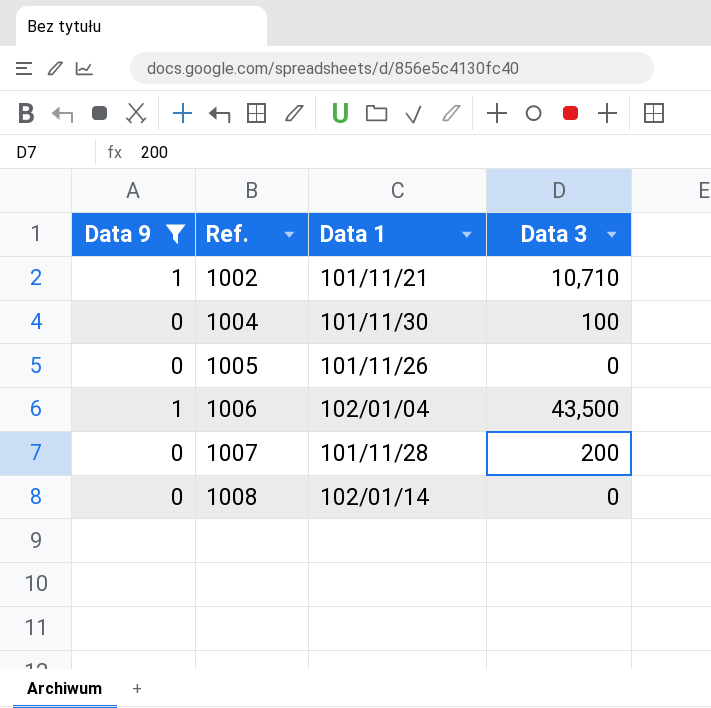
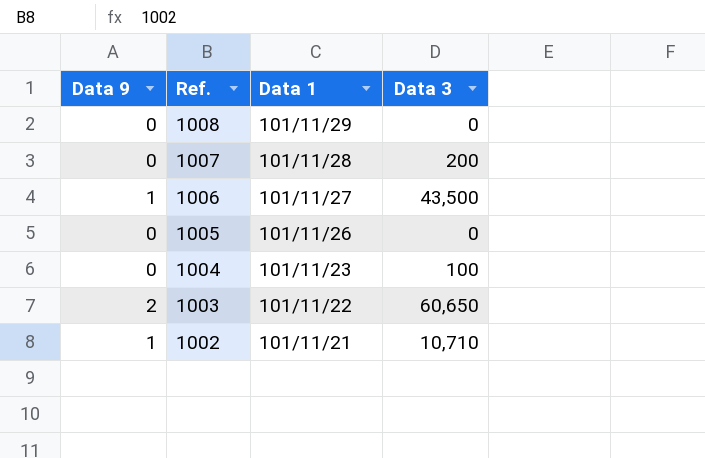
filter: Data 9 != 2 -> none
row order: Ref. ascending -> Ref. descending
1008 | Data 1: 102/01/14 -> 101/11/29
1006 | Data 1: 102/01/04 -> 101/11/27
1004 | Data 1: 101/11/30 -> 101/11/23

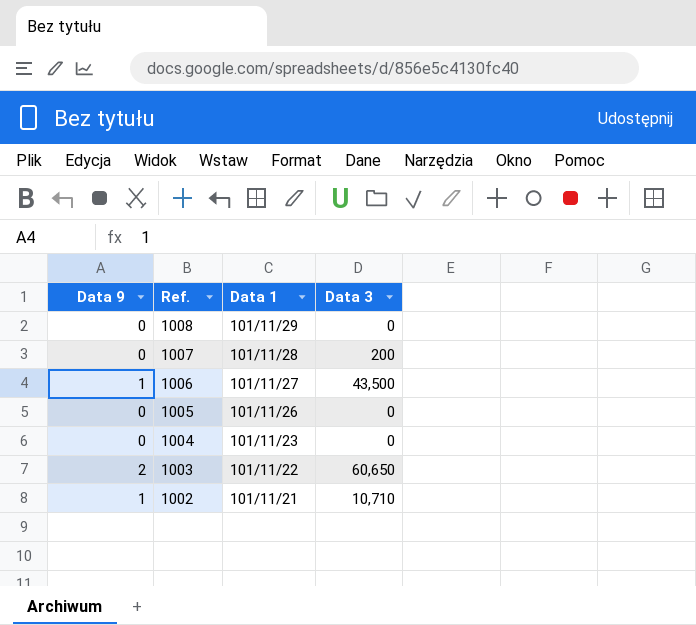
1004 | Data 3: 100 -> 0

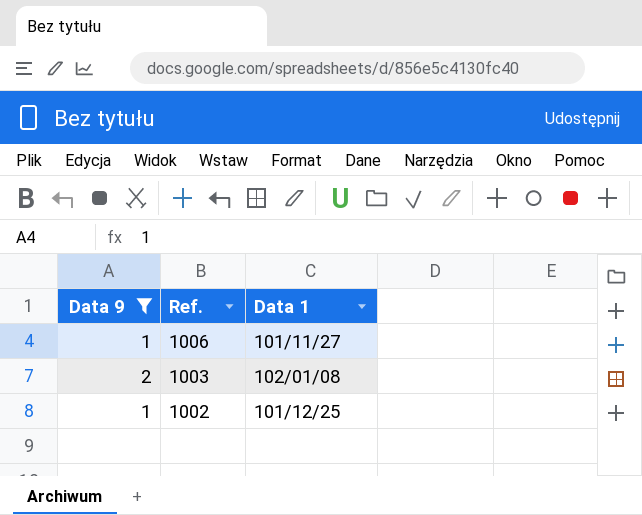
filter: none -> Data 9 != 0
column Data 3 | position: 4 -> none
1003 | Data 1: 101/11/22 -> 102/01/08
1002 | Data 1: 101/11/21 -> 101/12/25

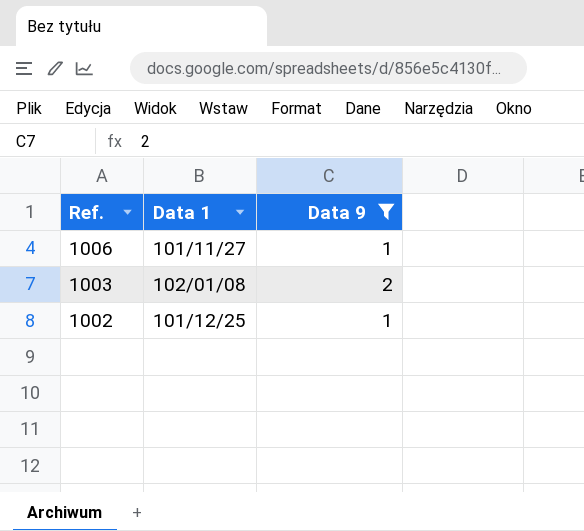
column Data 9 | position: 1 -> 3

